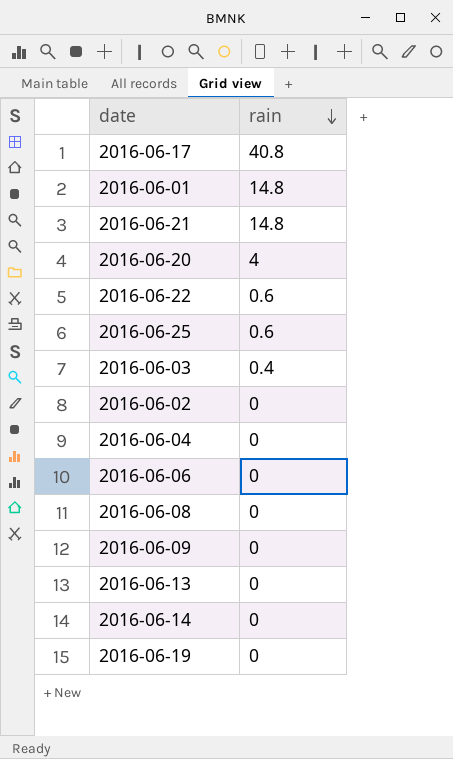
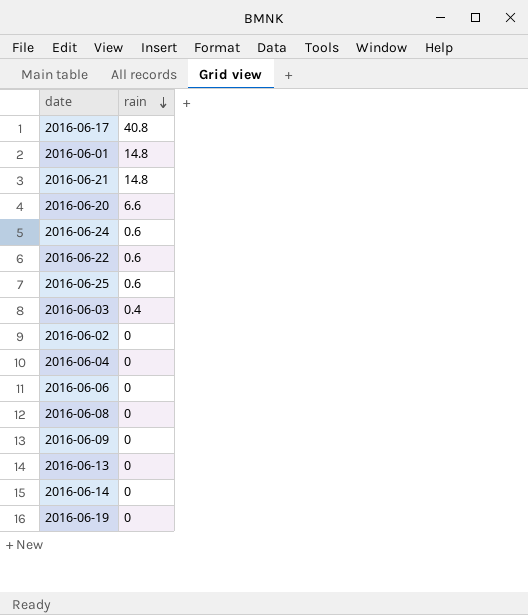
2016-06-20 | rain: 4 -> 6.6
row 2016-06-24: none -> 0.6

